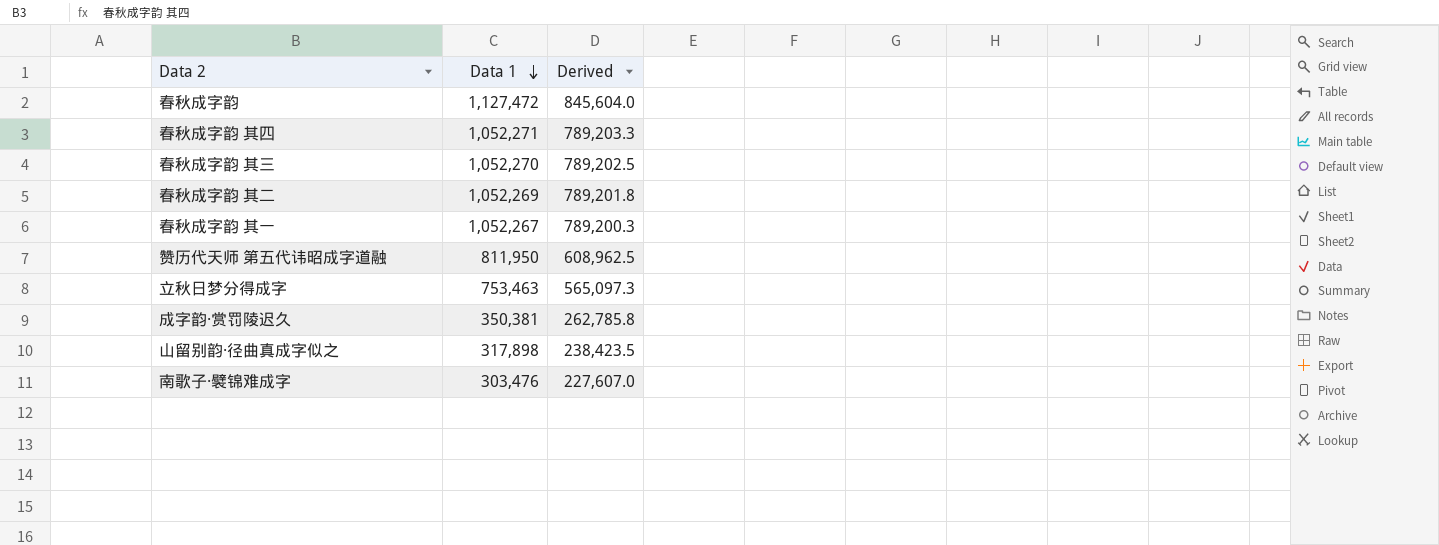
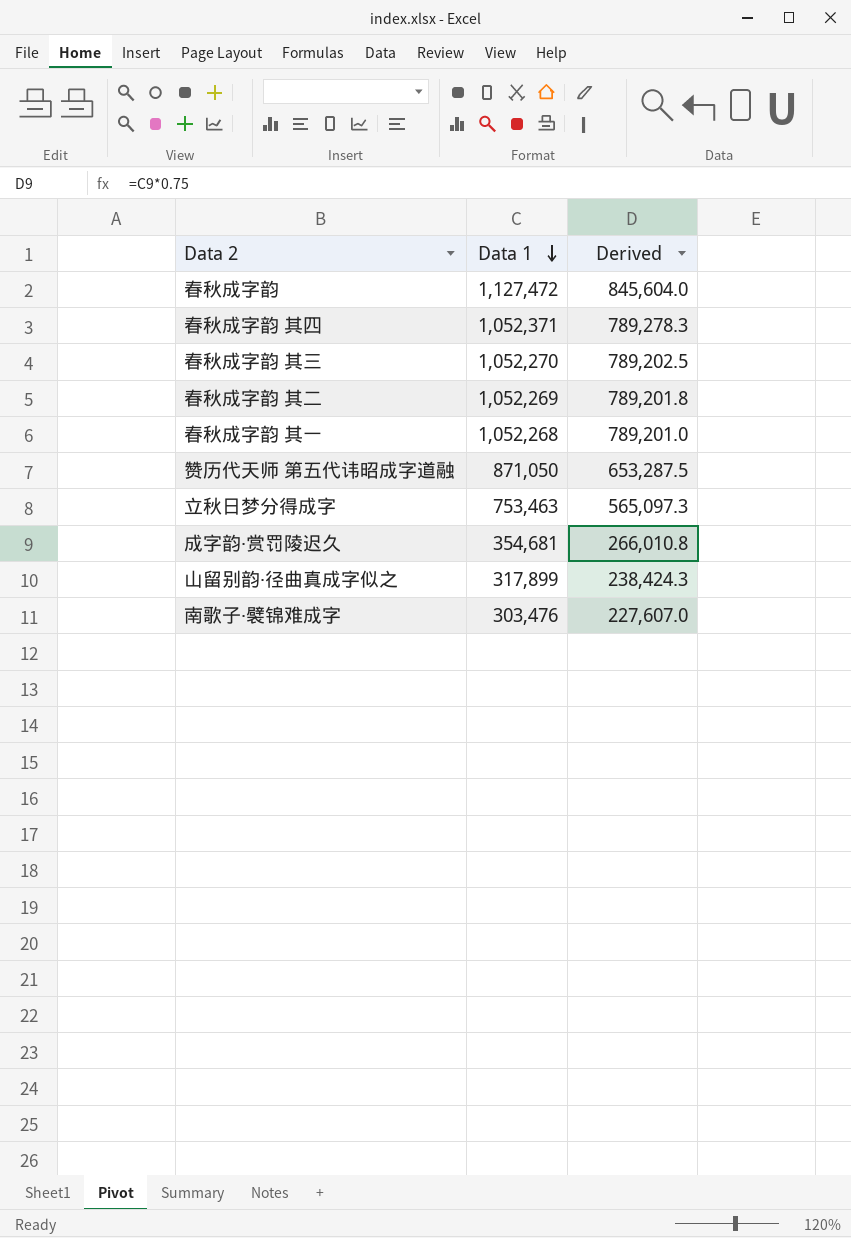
春秋成字韵 其四 | Data 1: 1,052,271 -> 1,052,371
春秋成字韵 其四 | Derived: 789,203.3 -> 789,278.3
春秋成字韵 其一 | Data 1: 1,052,267 -> 1,052,268
春秋成字韵 其一 | Derived: 789,200.3 -> 789,201.0
赞历代天师 第五代讳昭成字道融 | Data 1: 811,950 -> 871,050
赞历代天师 第五代讳昭成字道融 | Derived: 608,962.5 -> 653,287.5
成字韵·赏罚陵迟久 | Data 1: 350,381 -> 354,681
成字韵·赏罚陵迟久 | Derived: 262,785.8 -> 266,010.8
山留别韵·径曲真成字似之 | Data 1: 317,898 -> 317,899
山留别韵·径曲真成字似之 | Derived: 238,423.5 -> 238,424.3

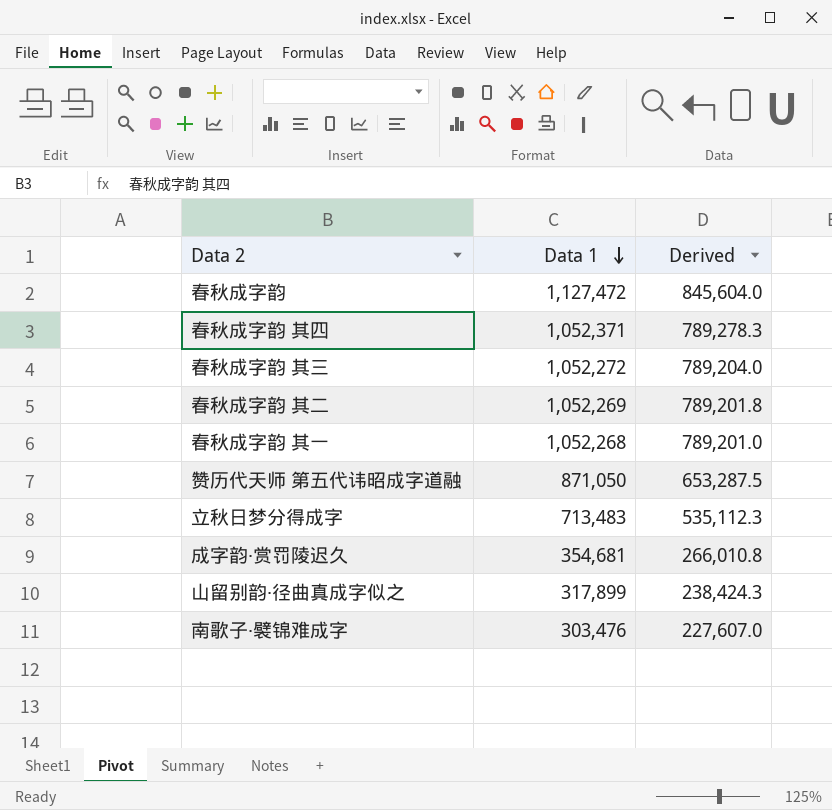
春秋成字韵 其三 | Data 1: 1,052,270 -> 1,052,272
春秋成字韵 其三 | Derived: 789,202.5 -> 789,204.0
立秋日梦分得成字 | Data 1: 753,463 -> 713,483
立秋日梦分得成字 | Derived: 565,097.3 -> 535,112.3

